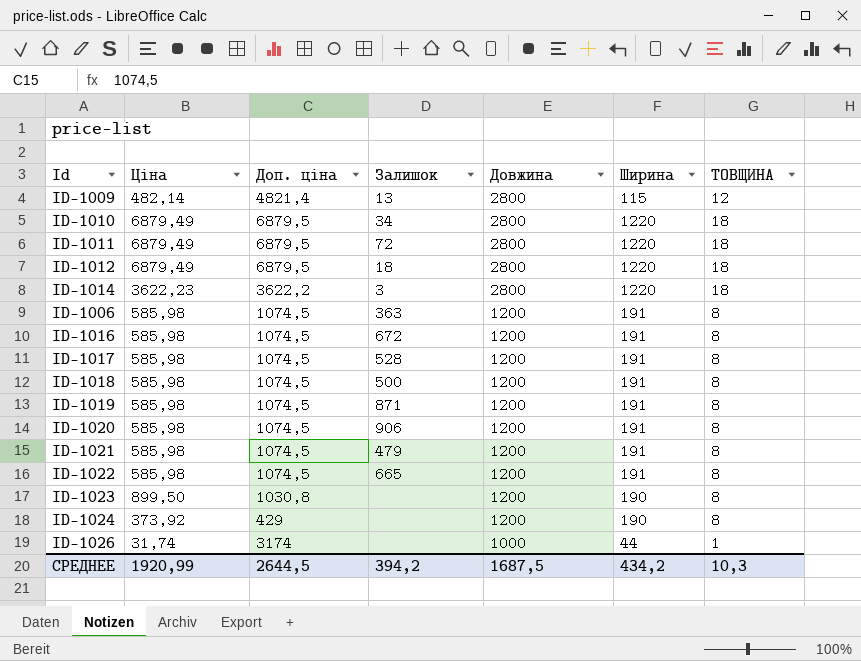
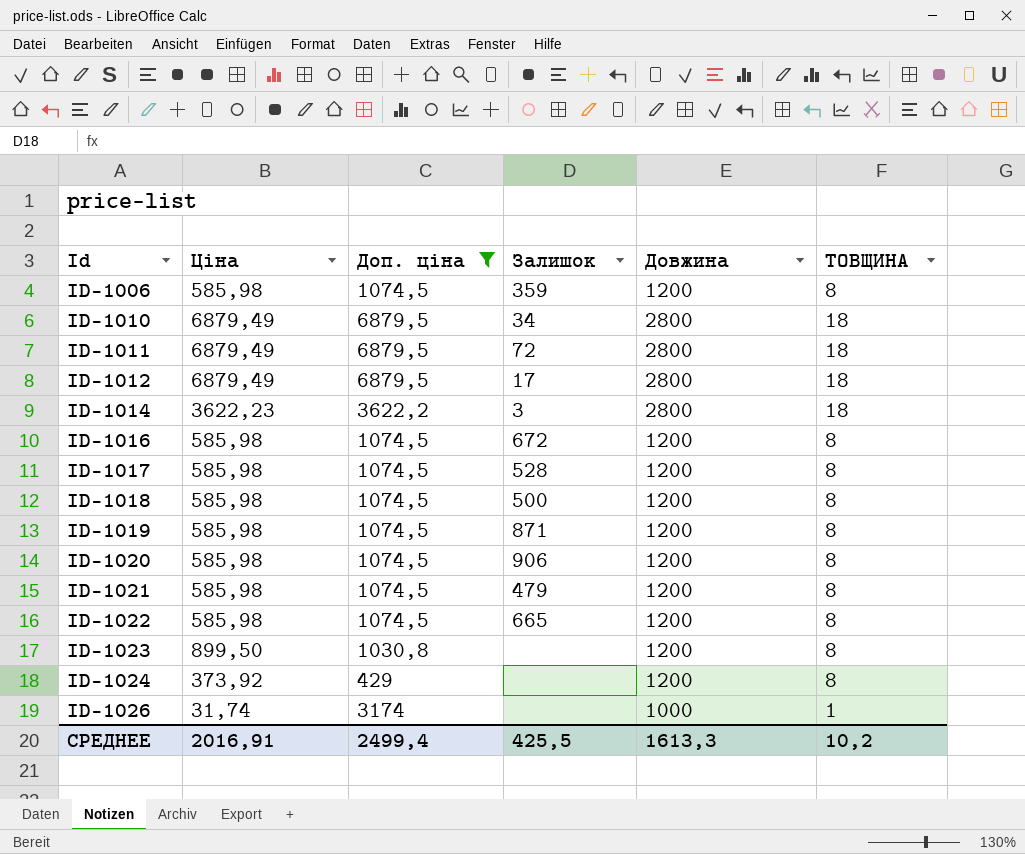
filter: none -> Доп. ціна != 4821,4
row order: Довжина descending -> Id ascending
column Ширина | position: 6 -> none
ID-1006 | Залишок: 363 -> 359
ID-1012 | Залишок: 18 -> 17
СРЕДНЕЕ | Ціна: 1920,99 -> 2016,91
СРЕДНЕЕ | Доп. ціна: 2644,5 -> 2499,4
СРЕДНЕЕ | Залишок: 394,2 -> 425,5
СРЕДНЕЕ | Довжина: 1687,5 -> 1613,3
СРЕДНЕЕ | ТОВЩИНА: 10,3 -> 10,2

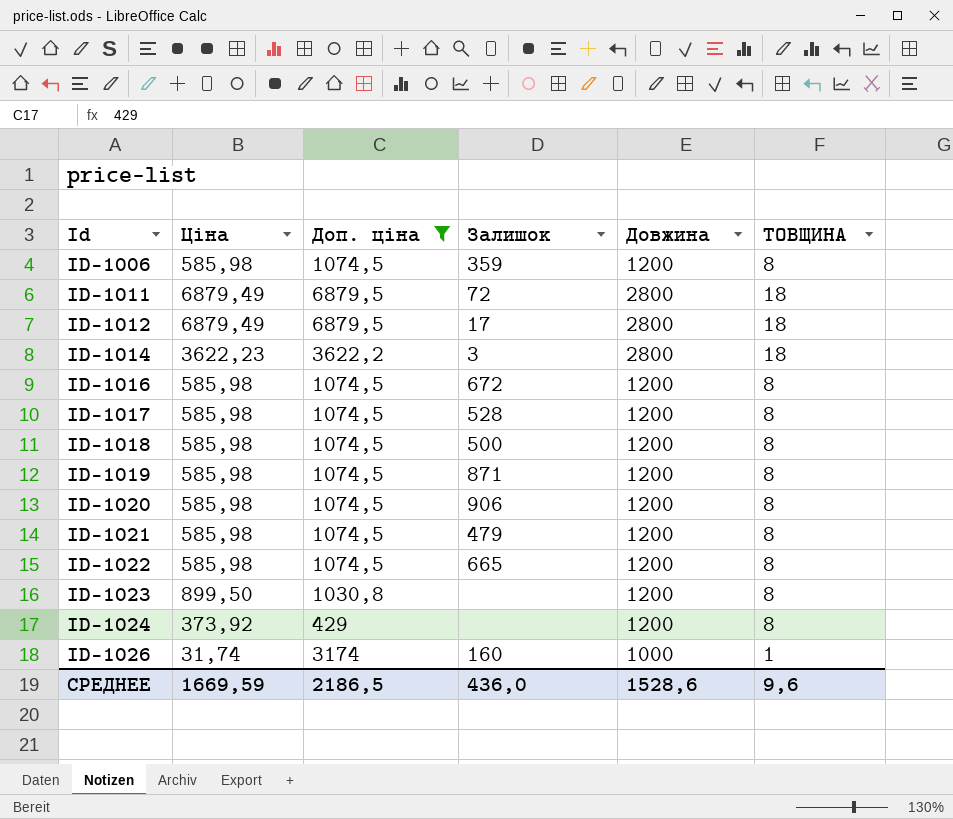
row ID-1010: 6879,49 | 6879,5 | 34 | 2800 | 18 -> none
ID-1026 | Залишок: none -> 160
СРЕДНЕЕ | Ціна: 2016,91 -> 1669,59
СРЕДНЕЕ | Доп. ціна: 2499,4 -> 2186,5
СРЕДНЕЕ | Залишок: 425,5 -> 436,0
СРЕДНЕЕ | Довжина: 1613,3 -> 1528,6
СРЕДНЕЕ | ТОВЩИНА: 10,2 -> 9,6

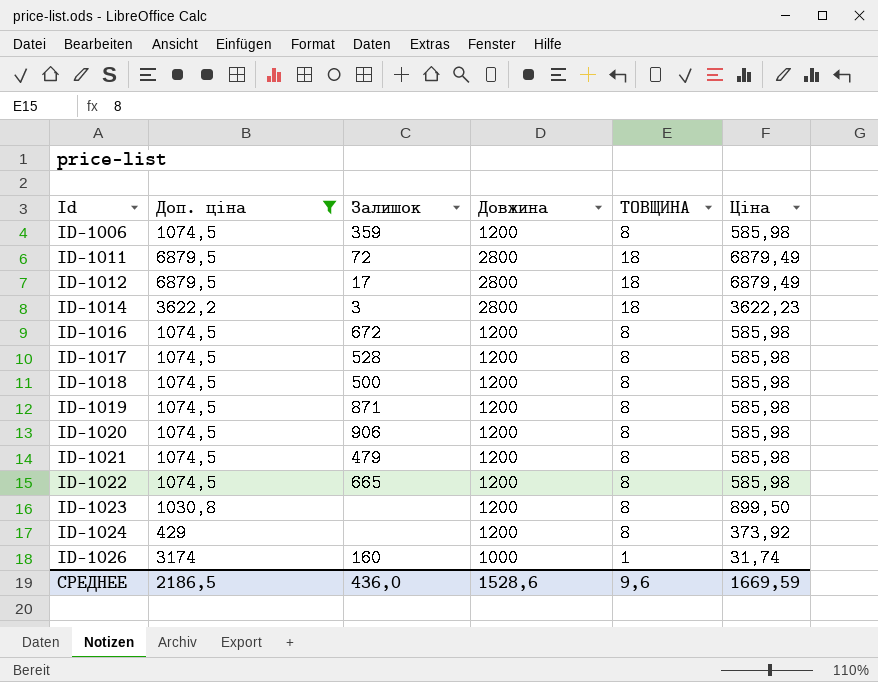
column Ціна | position: 2 -> 6

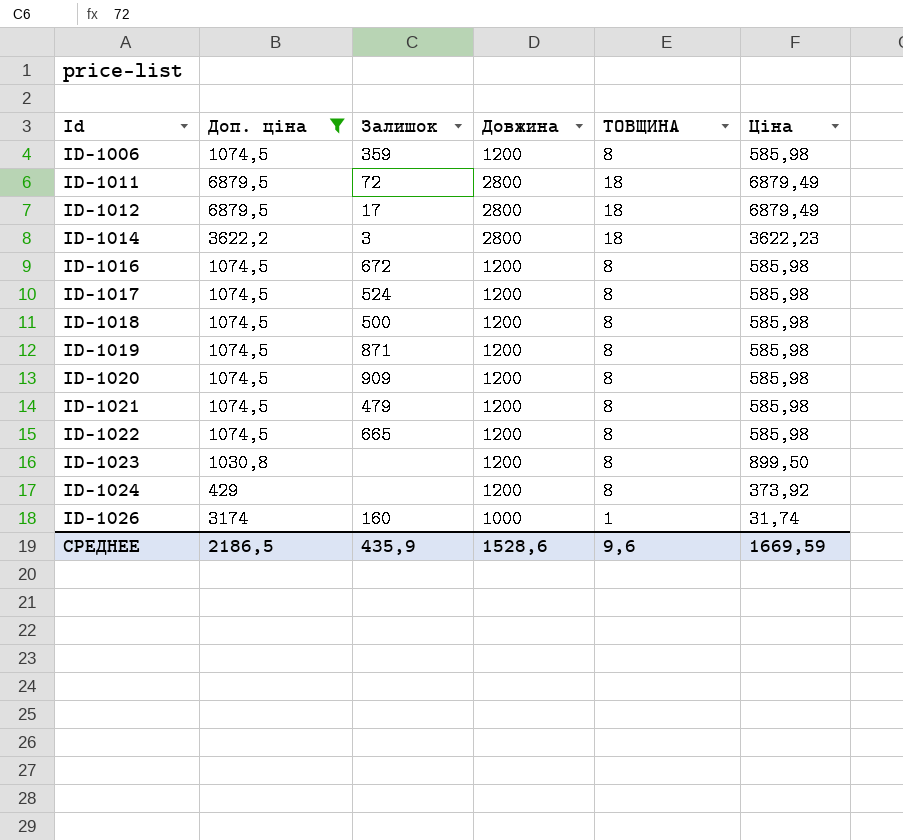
ID-1017 | Залишок: 528 -> 524
ID-1020 | Залишок: 906 -> 909
СРЕДНЕЕ | Залишок: 436,0 -> 435,9

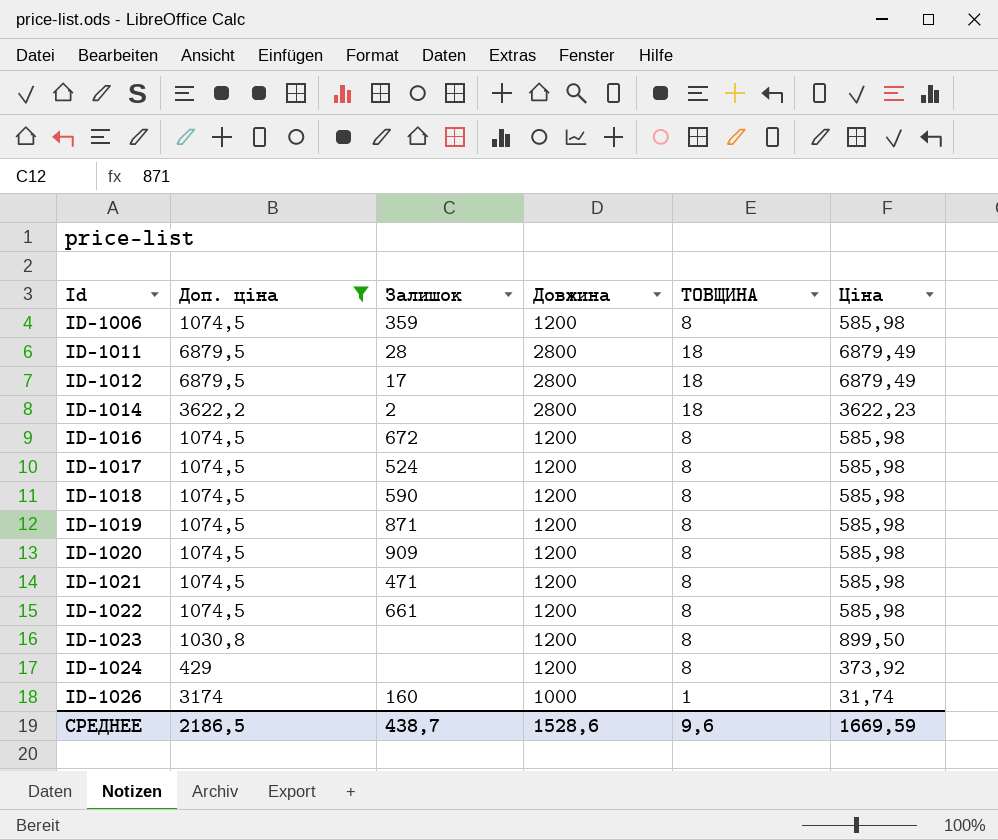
ID-1011 | Залишок: 72 -> 28
ID-1014 | Залишок: 3 -> 2
ID-1018 | Залишок: 500 -> 590
ID-1021 | Залишок: 479 -> 471
ID-1022 | Залишок: 665 -> 661
СРЕДНЕЕ | Залишок: 435,9 -> 438,7

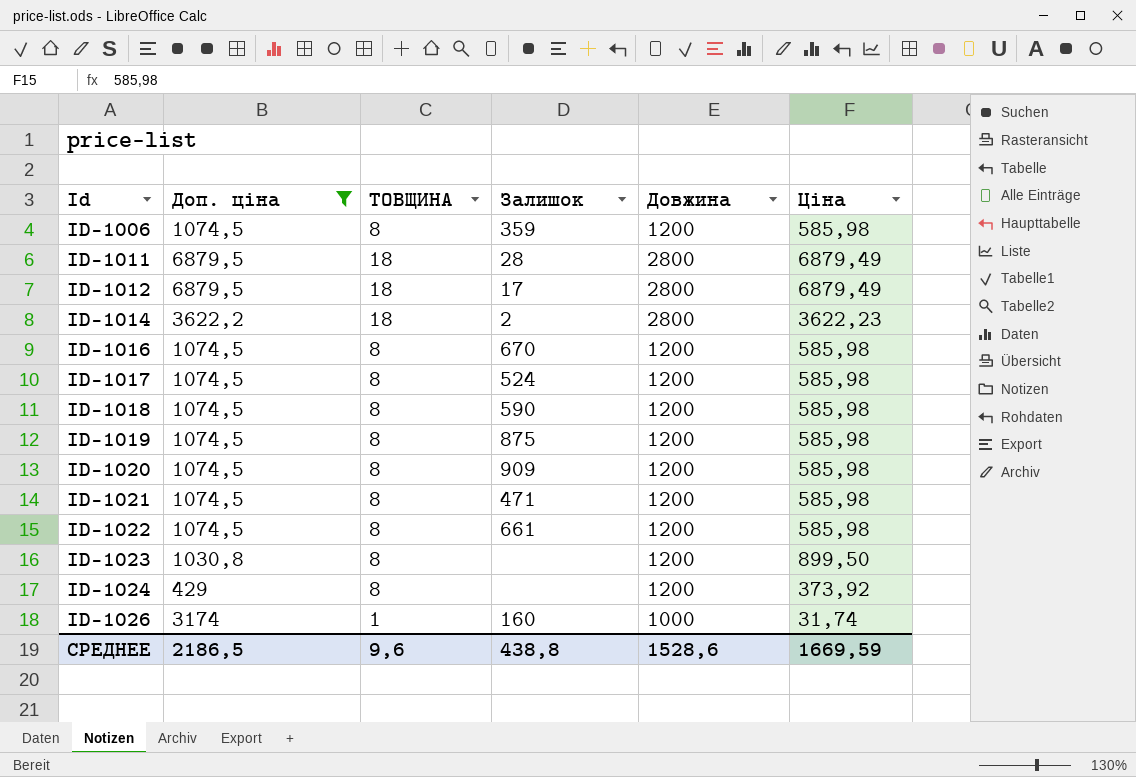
column ТОВЩИНА | position: 5 -> 3
ID-1016 | Залишок: 672 -> 670
ID-1019 | Залишок: 871 -> 875
СРЕДНЕЕ | Залишок: 438,7 -> 438,8

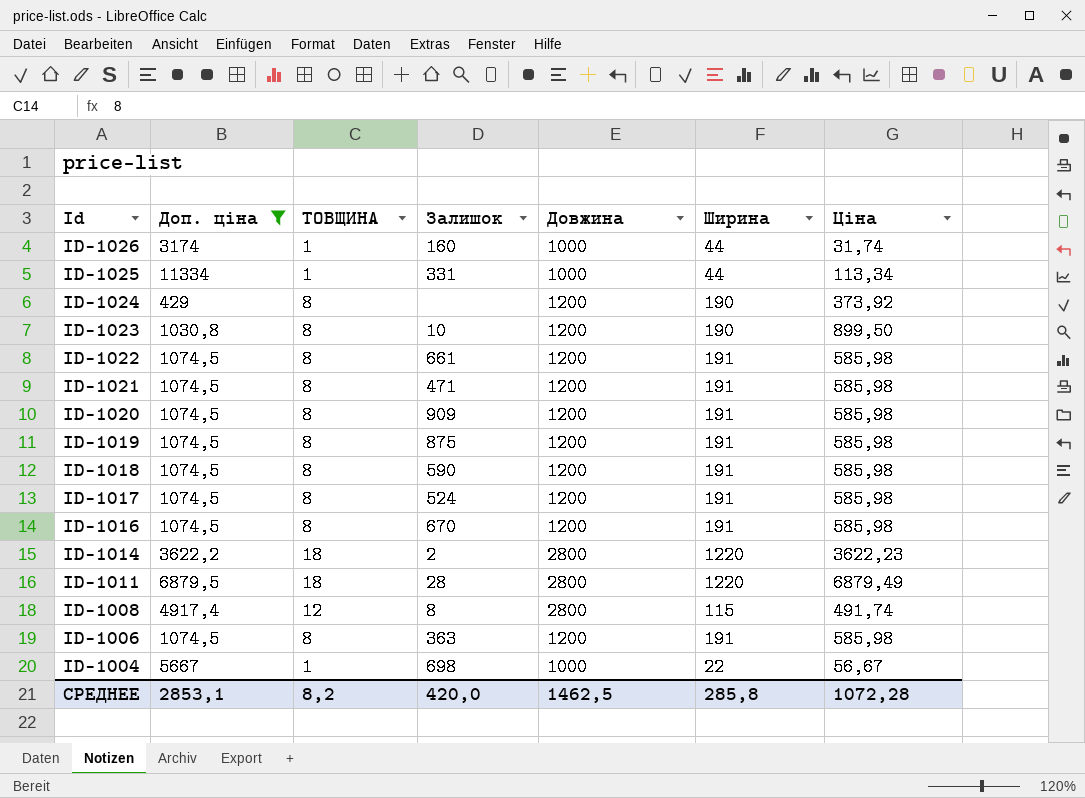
row order: Id ascending -> Id descending
column Ширина | position: none -> 6
row ID-1012: 6879,5 | 18 | 17 | 2800 | 6879,49 -> none
row ID-1025: none -> 11334 | 1 | 331 | 1000 | 44 | 113,34
ID-1023 | Залишок: none -> 10
row ID-1008: none -> 4917,4 | 12 | 8 | 2800 | 115 | 491,74
ID-1006 | Залишок: 359 -> 363
row ID-1004: none -> 5667 | 1 | 698 | 1000 | 22 | 56,67
СРЕДНЕЕ | Доп. ціна: 2186,5 -> 2853,1
СРЕДНЕЕ | ТОВЩИНА: 9,6 -> 8,2
СРЕДНЕЕ | Залишок: 438,8 -> 420,0
СРЕДНЕЕ | Довжина: 1528,6 -> 1462,5
СРЕДНЕЕ | Ціна: 1669,59 -> 1072,28

